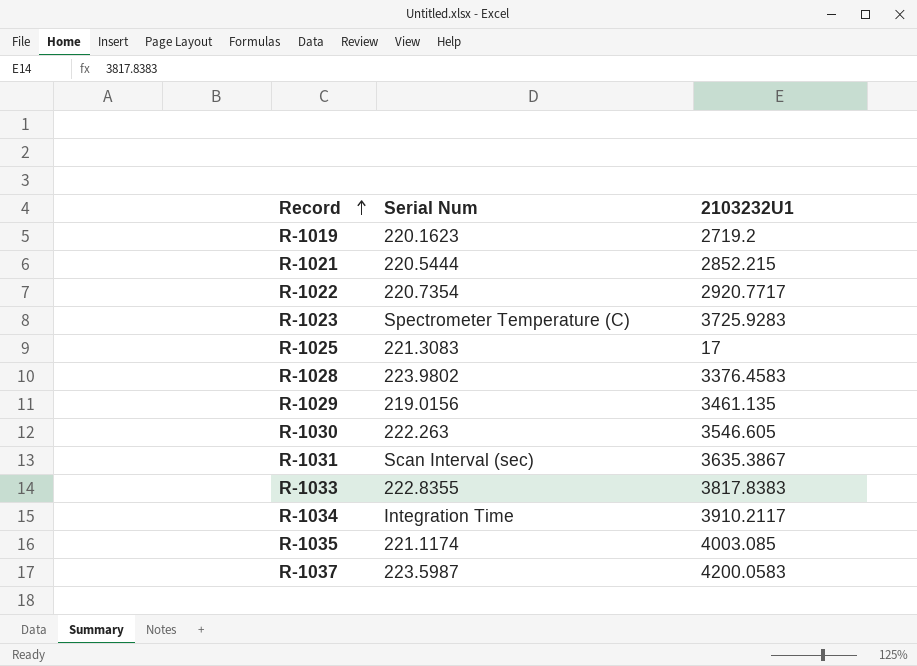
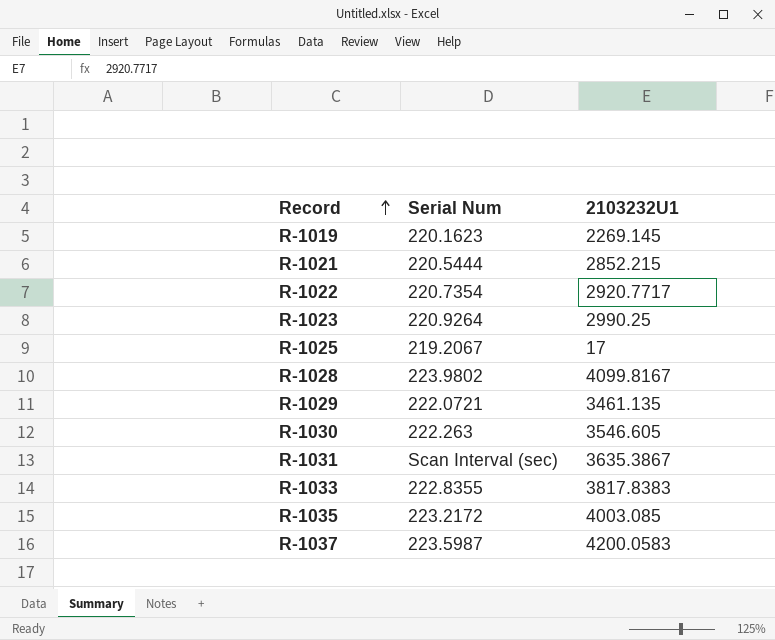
row R-1034: Integration Time | 3910.2117 -> none
R-1019 | 2103232U1: 2719.2 -> 2269.145
R-1023 | Serial Num: Spectrometer Temperature (C) -> 220.9264
R-1023 | 2103232U1: 3725.9283 -> 2990.25
R-1025 | Serial Num: 221.3083 -> 219.2067
R-1028 | 2103232U1: 3376.4583 -> 4099.8167
R-1029 | Serial Num: 219.0156 -> 222.0721
R-1035 | Serial Num: 221.1174 -> 223.2172

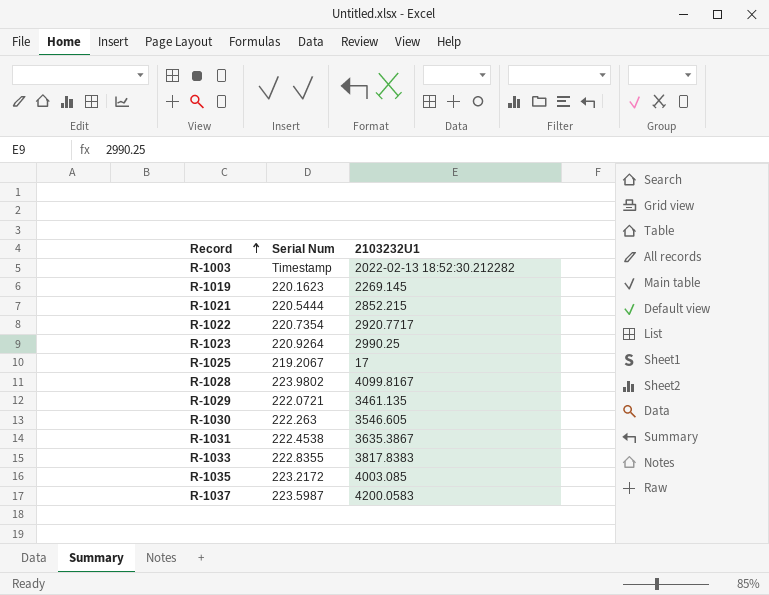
row R-1003: none -> Timestamp | 2022-02-13 18:52:30.212282
R-1031 | Serial Num: Scan Interval (sec) -> 222.4538

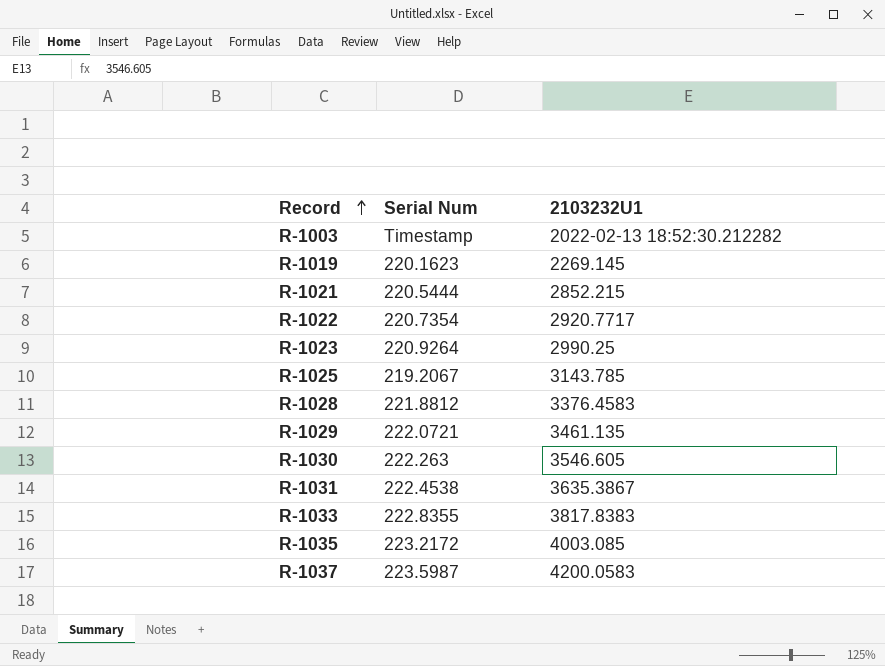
R-1025 | 2103232U1: 17 -> 3143.785
R-1028 | Serial Num: 223.9802 -> 221.8812
R-1028 | 2103232U1: 4099.8167 -> 3376.4583

